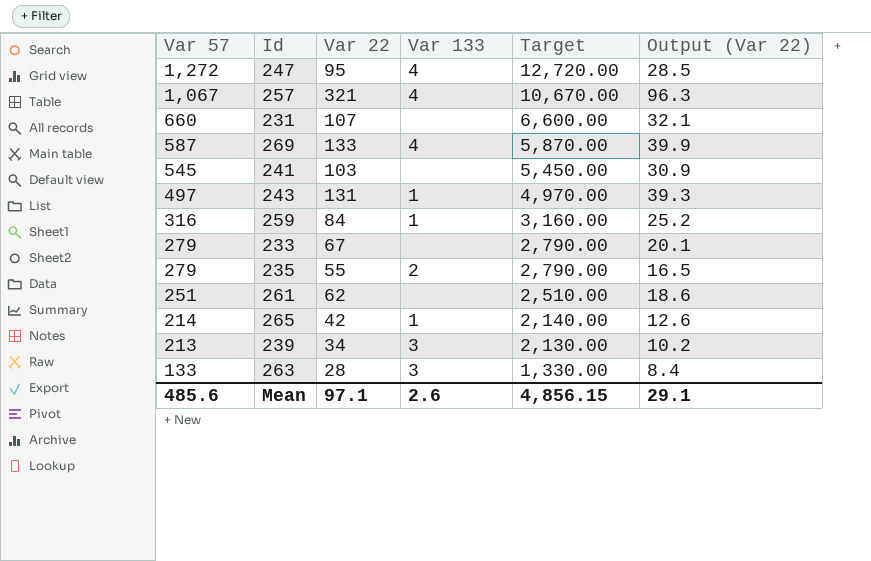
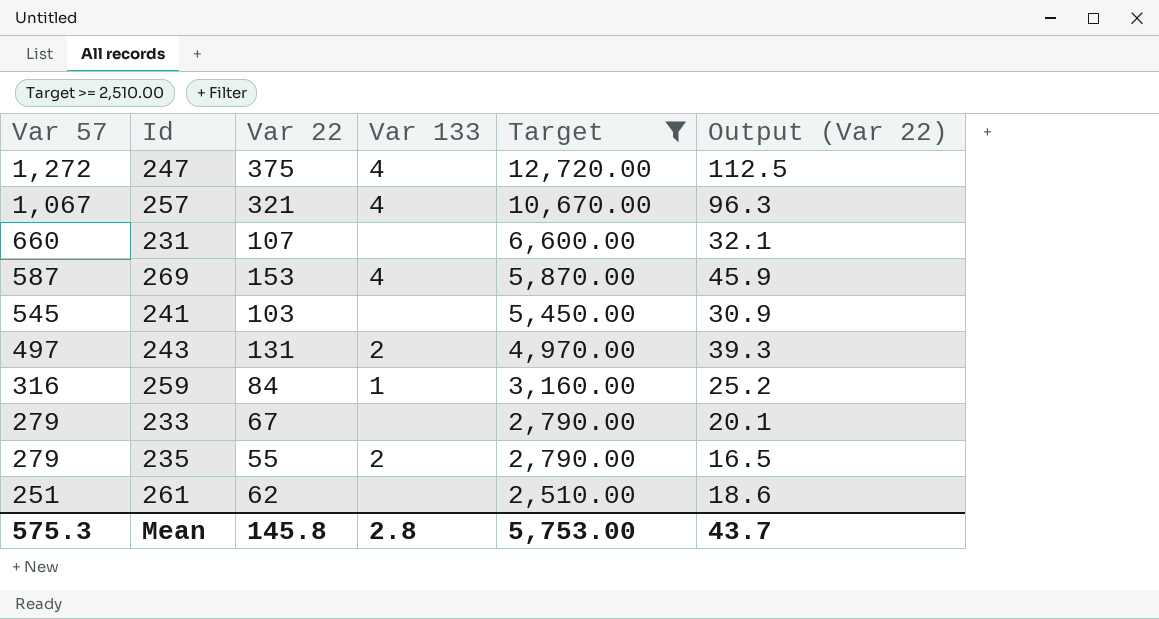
filter: none -> Target >= 2,510.00
247 | Var 22: 95 -> 375
247 | Output (Var 22): 28.5 -> 112.5
269 | Var 22: 133 -> 153
269 | Output (Var 22): 39.9 -> 45.9
243 | Var 133: 1 -> 2
Mean | Var 57: 485.6 -> 575.3
Mean | Var 22: 97.1 -> 145.8
Mean | Var 133: 2.6 -> 2.8
Mean | Target: 4,856.15 -> 5,753.00
Mean | Output (Var 22): 29.1 -> 43.7

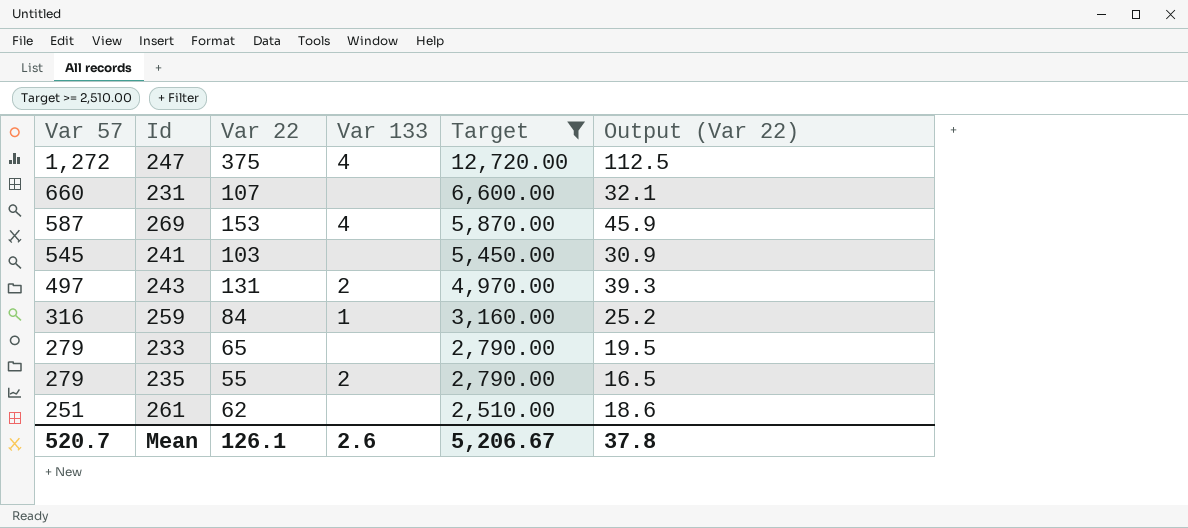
row 257: 1,067 | 321 | 4 | 10,670.00 | 96.3 -> none
233 | Var 22: 67 -> 65
233 | Output (Var 22): 20.1 -> 19.5
Mean | Var 57: 575.3 -> 520.7
Mean | Var 22: 145.8 -> 126.1
Mean | Var 133: 2.8 -> 2.6
Mean | Target: 5,753.00 -> 5,206.67
Mean | Output (Var 22): 43.7 -> 37.8

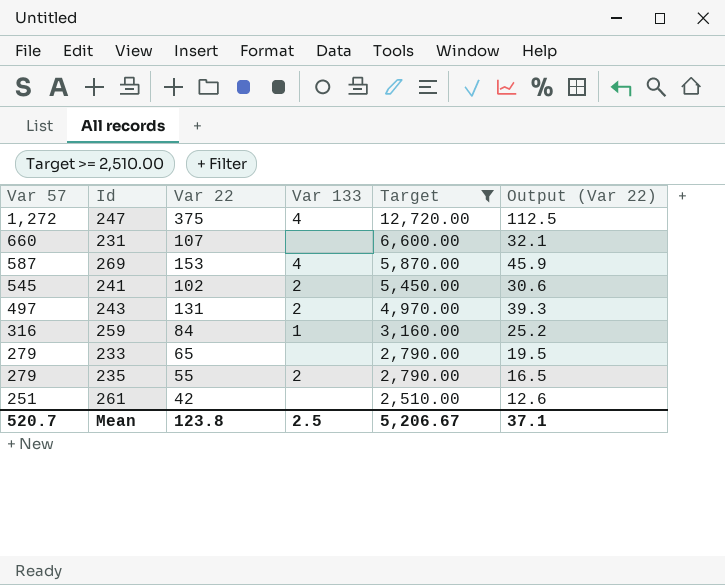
241 | Var 22: 103 -> 102
241 | Var 133: none -> 2
241 | Output (Var 22): 30.9 -> 30.6
261 | Var 22: 62 -> 42
261 | Output (Var 22): 18.6 -> 12.6
Mean | Var 22: 126.1 -> 123.8
Mean | Var 133: 2.6 -> 2.5
Mean | Output (Var 22): 37.8 -> 37.1

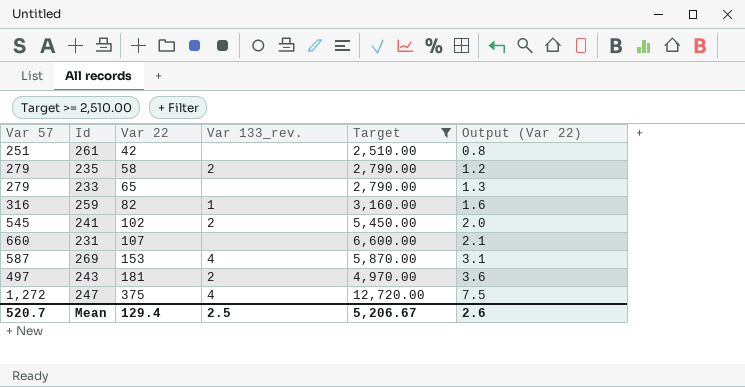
row order: Var 57 descending -> Var 22 ascending
column name: Var 133 -> Var 133_rev.
column Output (Var 22) | formula: [Var 22] * 0.3 -> [Var 22] * 0.02
235 | Var 22: 55 -> 58
259 | Var 22: 84 -> 82
243 | Var 22: 131 -> 181
Mean | Var 22: 123.8 -> 129.4
Mean | Output (Var 22): 37.1 -> 2.6

